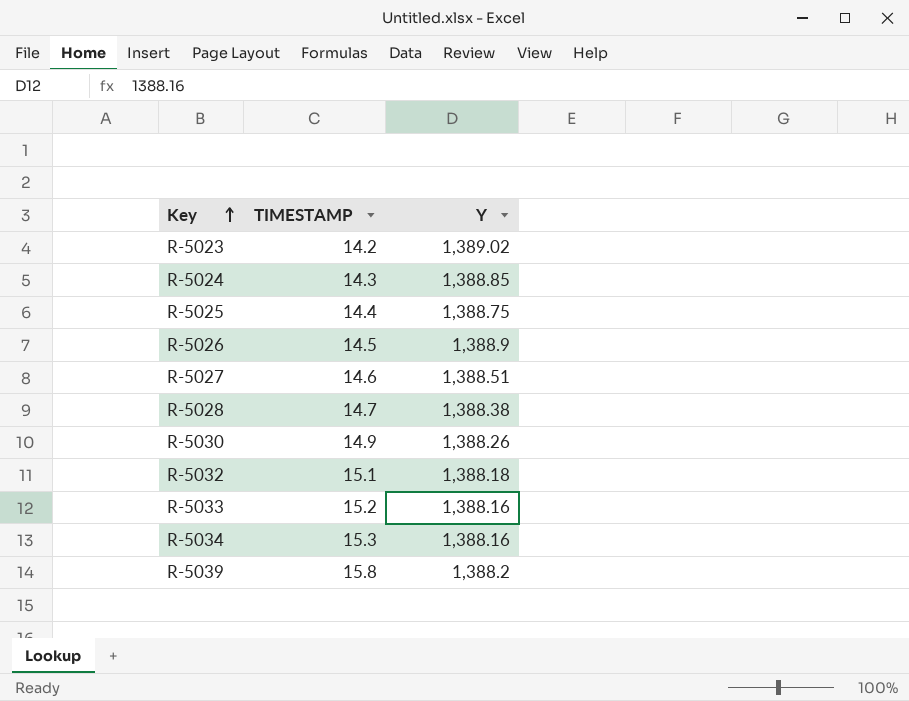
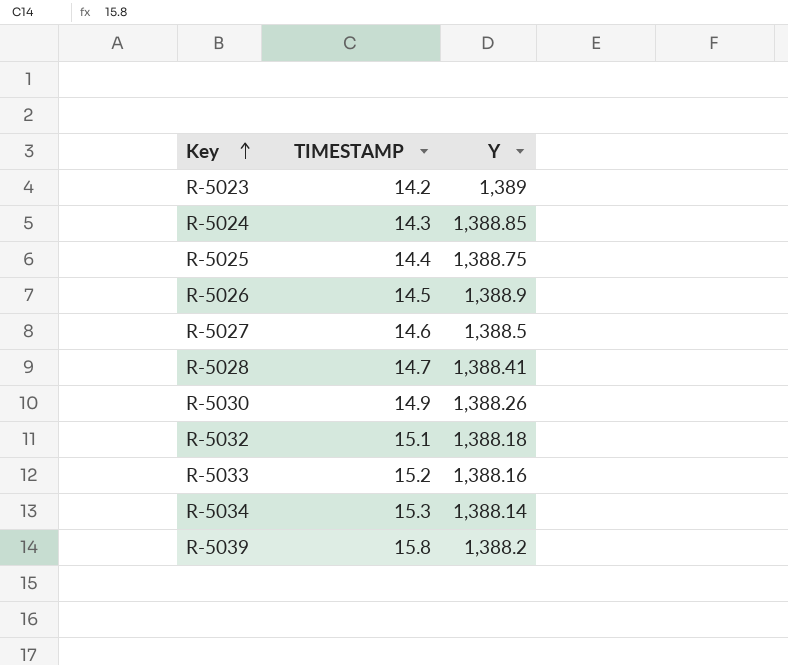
R-5023 | Y: 1,389.02 -> 1,389
R-5027 | Y: 1,388.51 -> 1,388.5
R-5028 | Y: 1,388.38 -> 1,388.41
R-5034 | Y: 1,388.16 -> 1,388.14

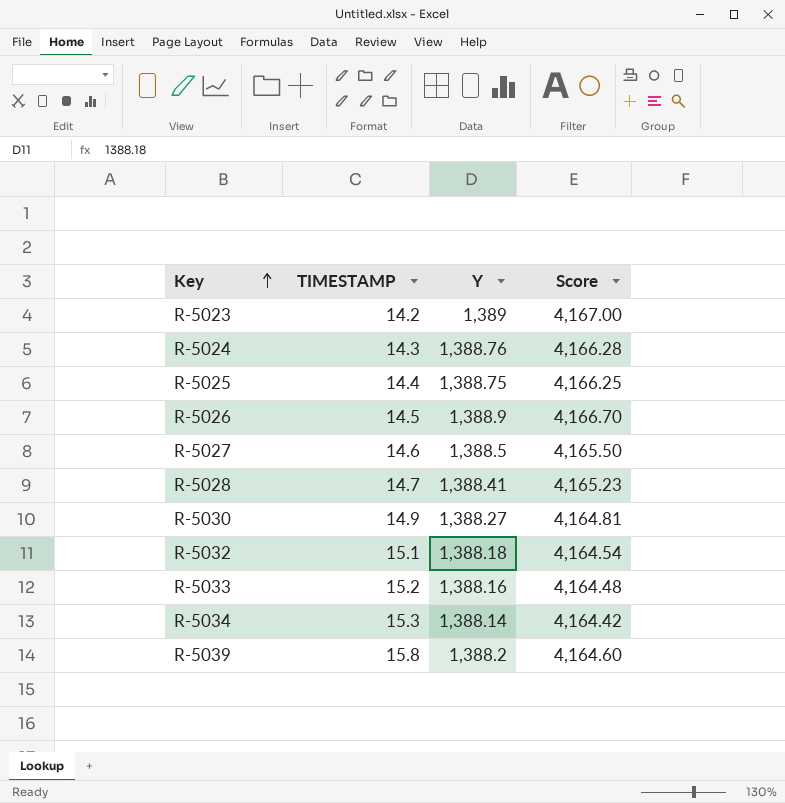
column Score | formula: none -> [Y] * 3
R-5024 | Y: 1,388.85 -> 1,388.76
R-5030 | Y: 1,388.26 -> 1,388.27

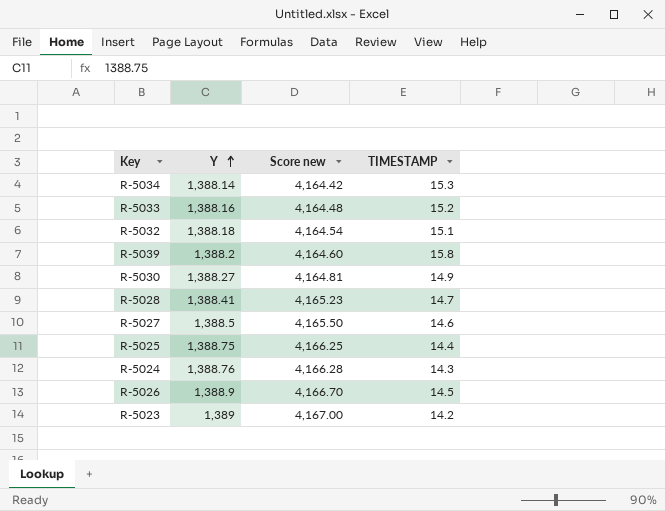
row order: Key ascending -> Y ascending
column name: Score -> Score new
column TIMESTAMP | position: 2 -> 4

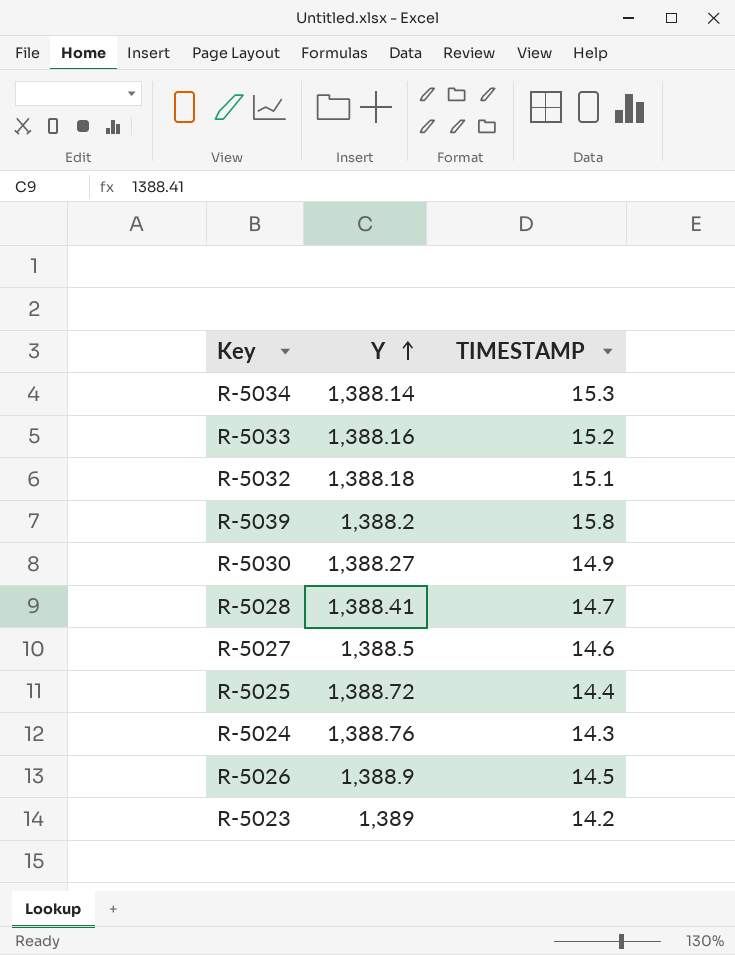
column Score new | formula: [Y] * 3 -> none
R-5025 | Y: 1,388.75 -> 1,388.72

